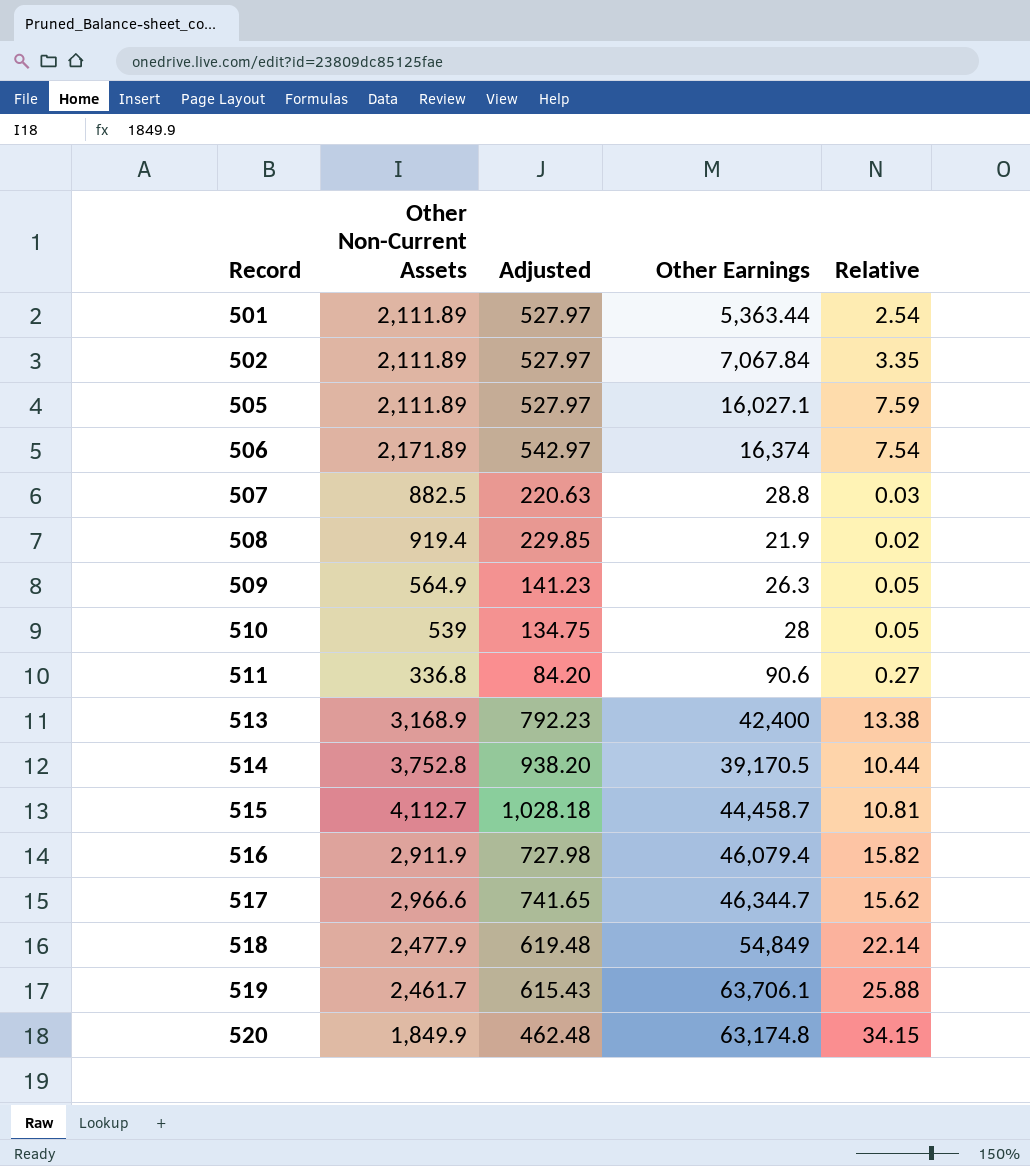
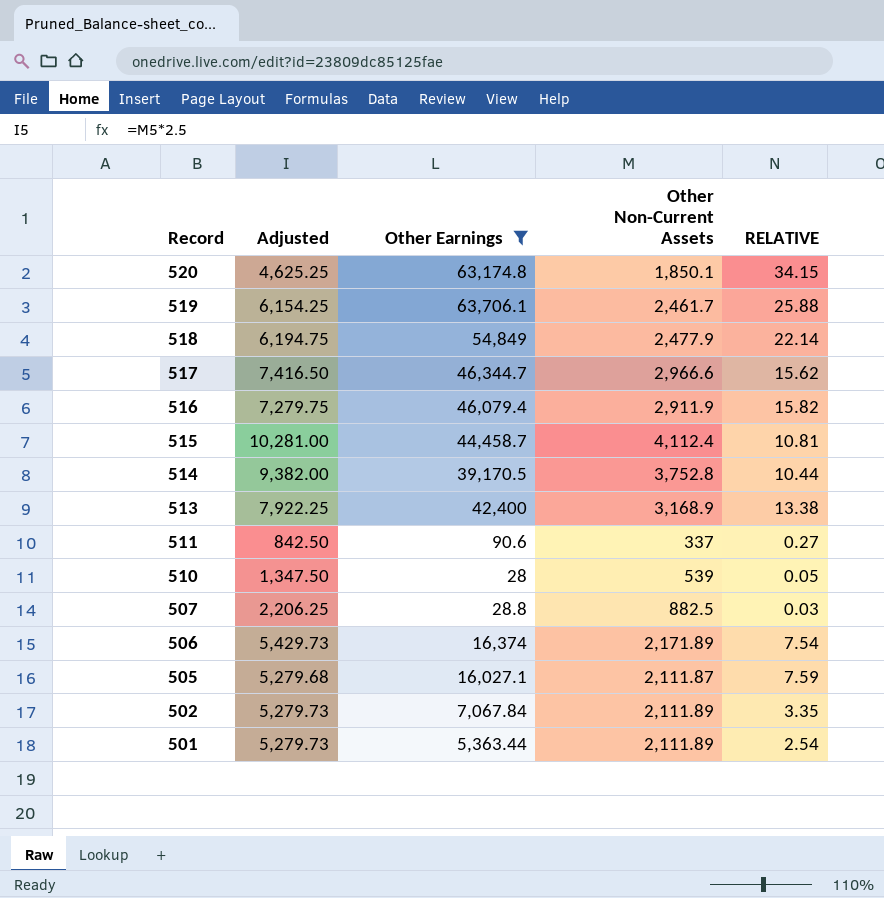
filter: none -> Other Earnings >= 28
row order: Record ascending -> Record descending
column Adjusted | formula: [Other Non-Current Assets] * 0.25 -> [Other Non-Current Assets] * 2.5
column Other Non-Current Assets | position: 2 -> 4
column name: Relative -> RELATIVE
520 | Other Non-Current Assets: 1,849.9 -> 1,850.1
515 | Other Non-Current Assets: 4,112.7 -> 4,112.4
511 | Other Non-Current Assets: 336.8 -> 337
505 | Other Non-Current Assets: 2,111.89 -> 2,111.87

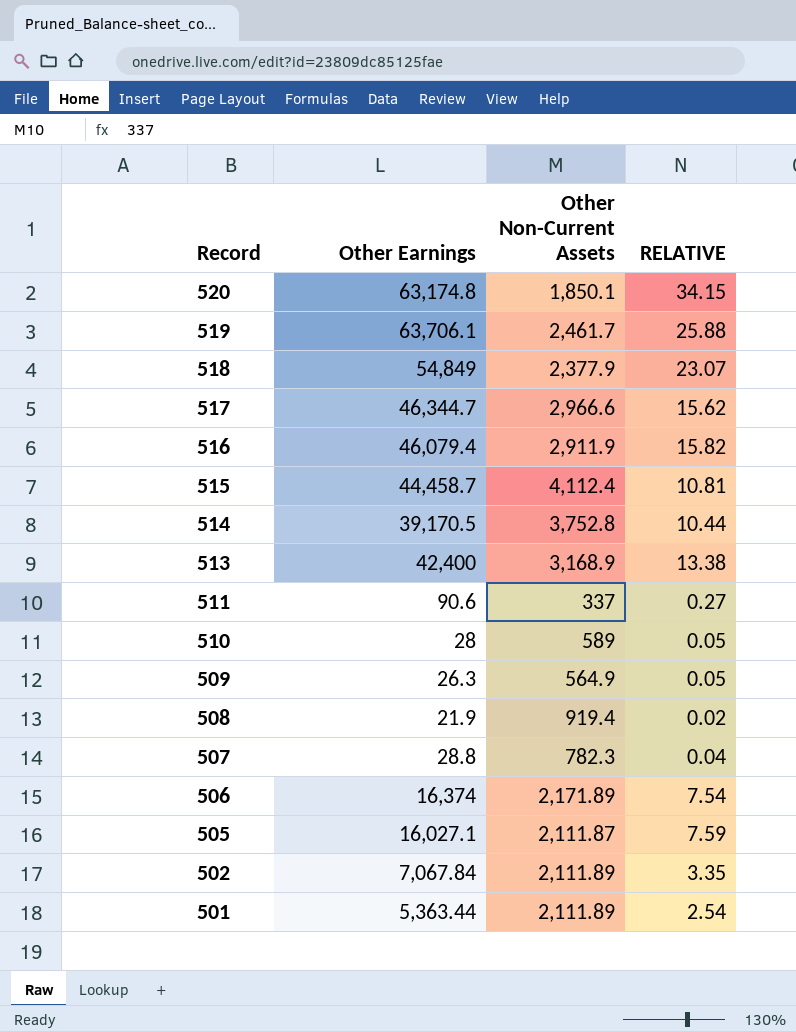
filter: Other Earnings >= 28 -> none
column Adjusted | formula: [Other Non-Current Assets] * 2.5 -> none
518 | Other Non-Current Assets: 2,477.9 -> 2,377.9
518 | RELATIVE: 22.14 -> 23.07
510 | Other Non-Current Assets: 539 -> 589
507 | Other Non-Current Assets: 882.5 -> 782.3
507 | RELATIVE: 0.03 -> 0.04

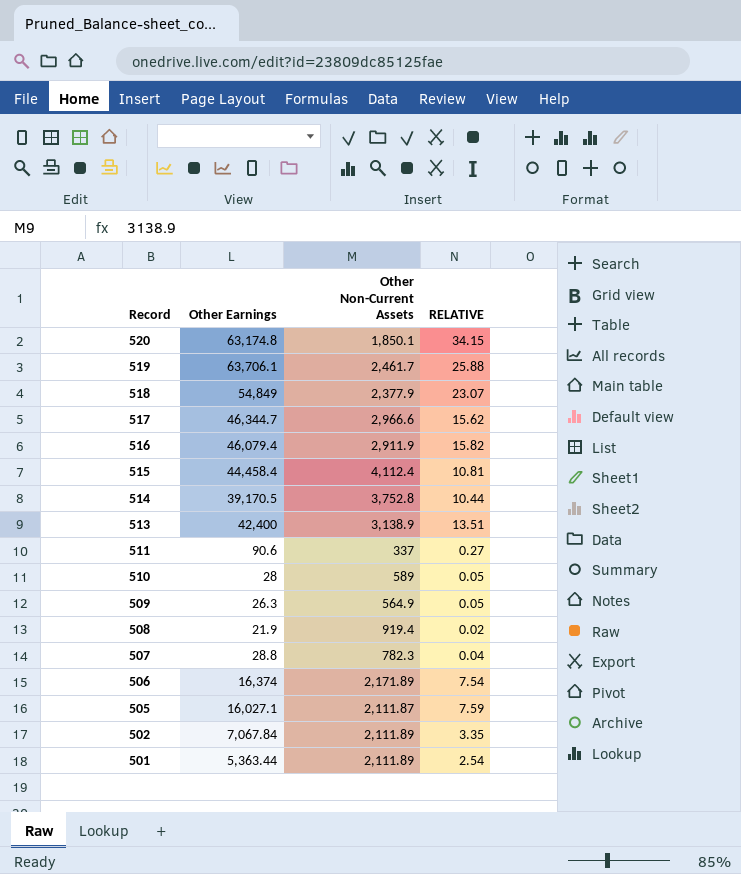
515 | Other Earnings: 44,458.7 -> 44,458.4
513 | Other Non-Current Assets: 3,168.9 -> 3,138.9
513 | RELATIVE: 13.38 -> 13.51

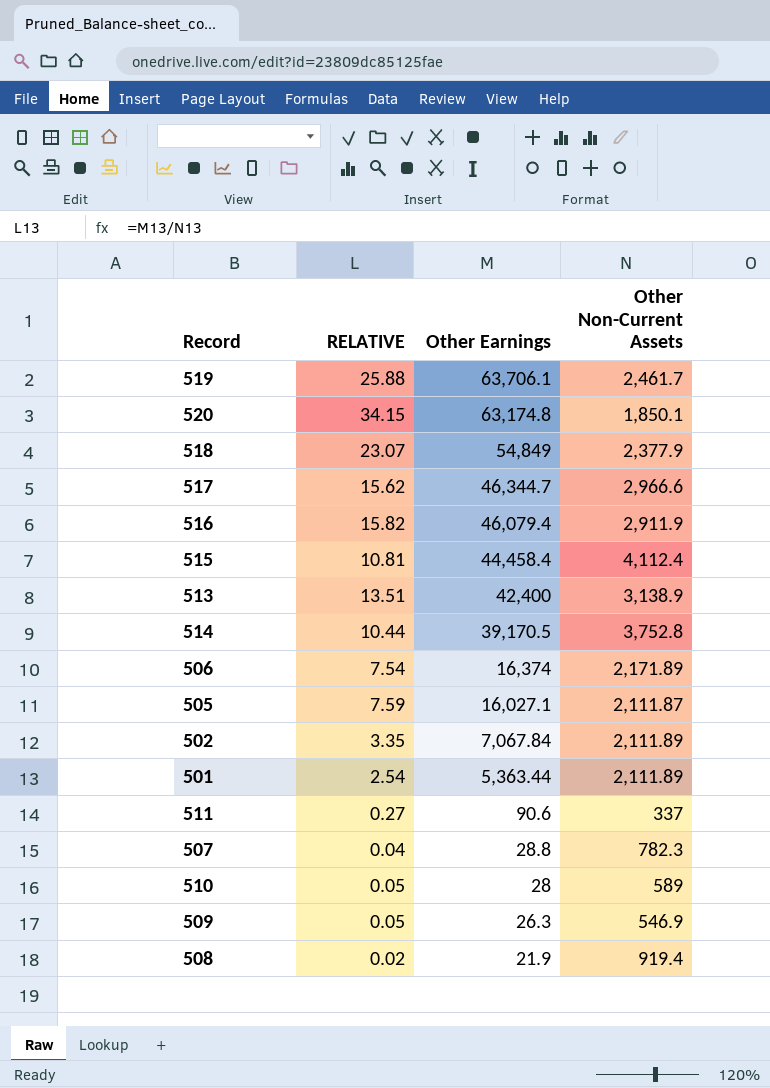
row order: Record descending -> Other Earnings descending
column RELATIVE | position: 4 -> 2
509 | Other Non-Current Assets: 564.9 -> 546.9

